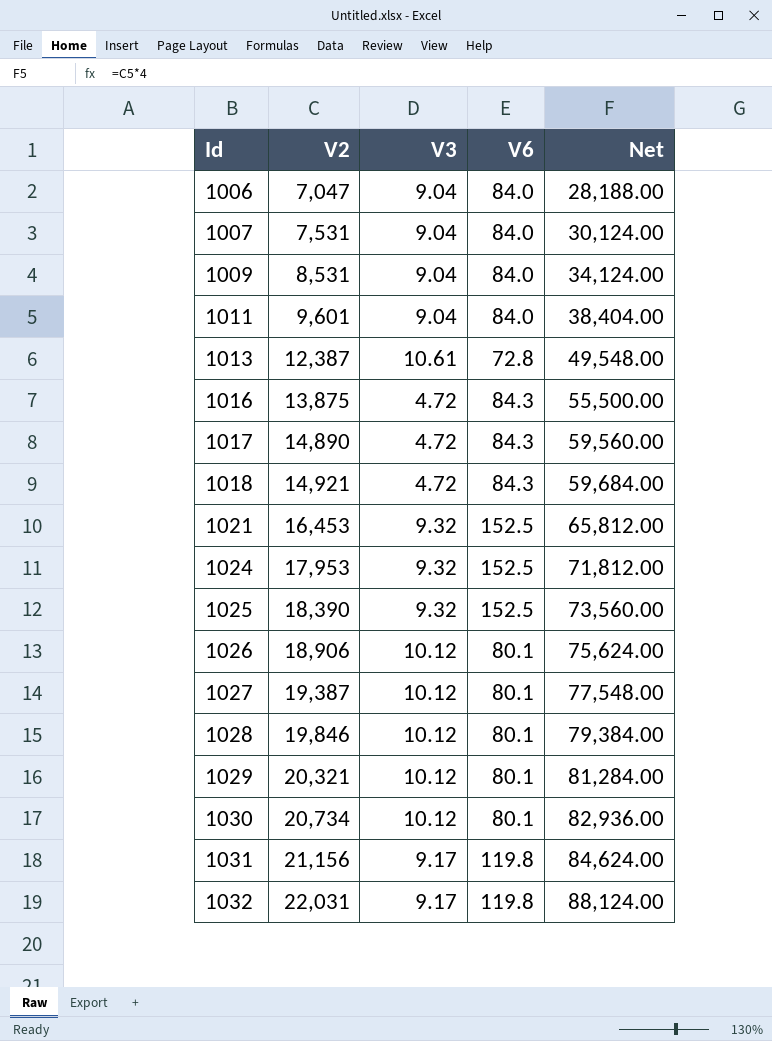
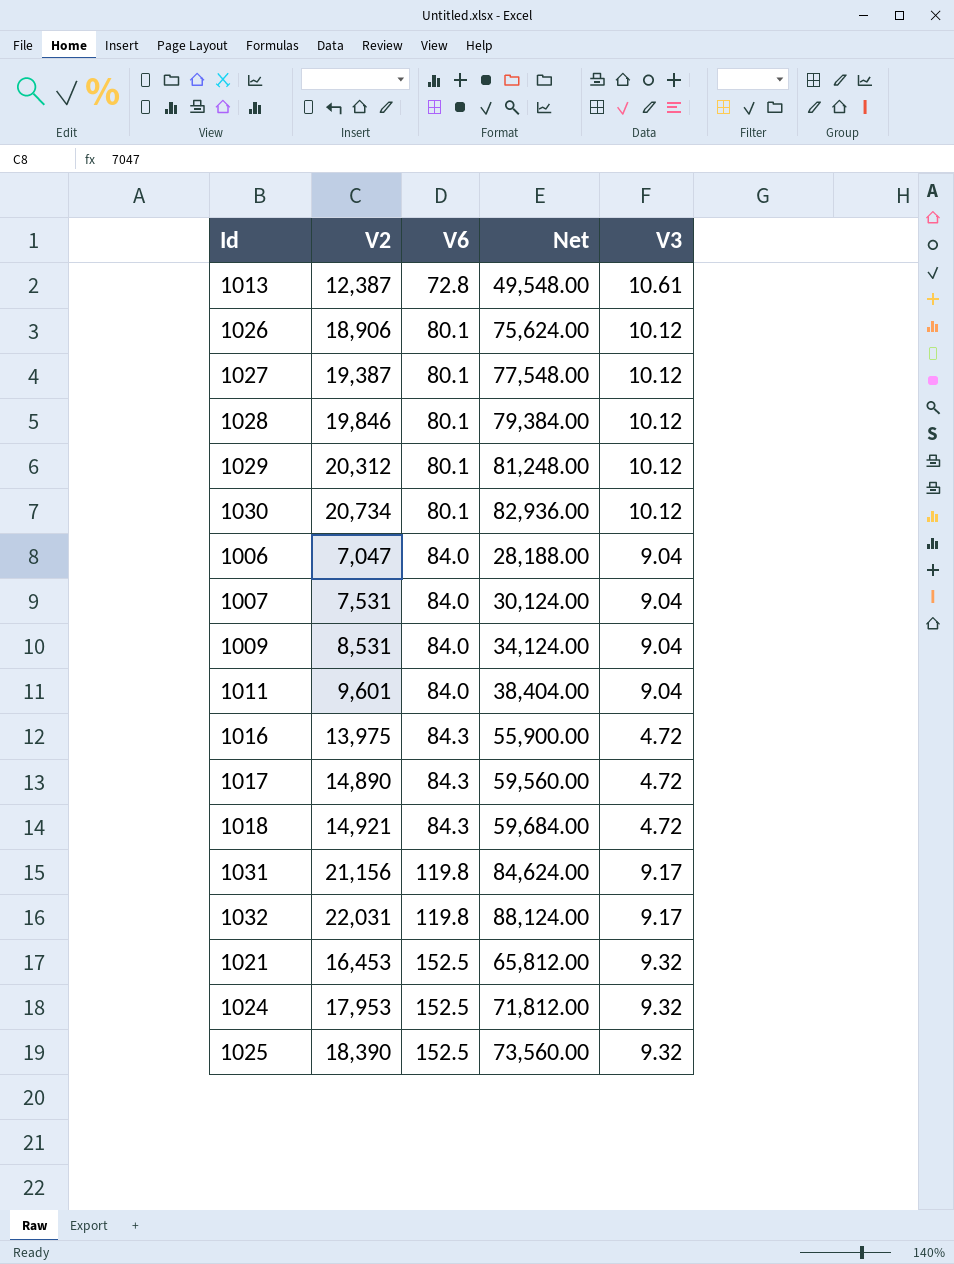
row order: Id ascending -> V6 ascending
column V3 | position: 3 -> 5
1029 | V2: 20,321 -> 20,312
1029 | Net: 81,284.00 -> 81,248.00
1016 | V2: 13,875 -> 13,975
1016 | Net: 55,500.00 -> 55,900.00

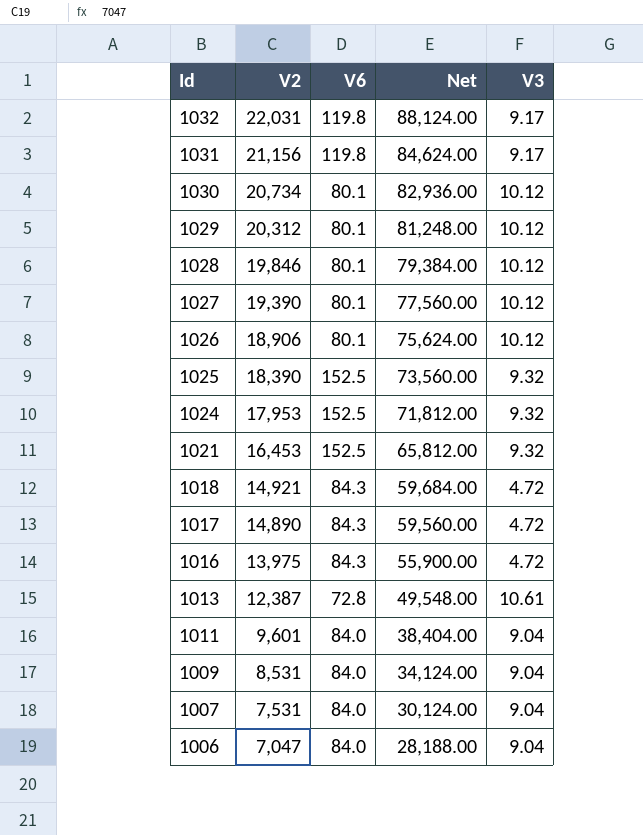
row order: V6 ascending -> Id descending
1027 | V2: 19,387 -> 19,390
1027 | Net: 77,548.00 -> 77,560.00

